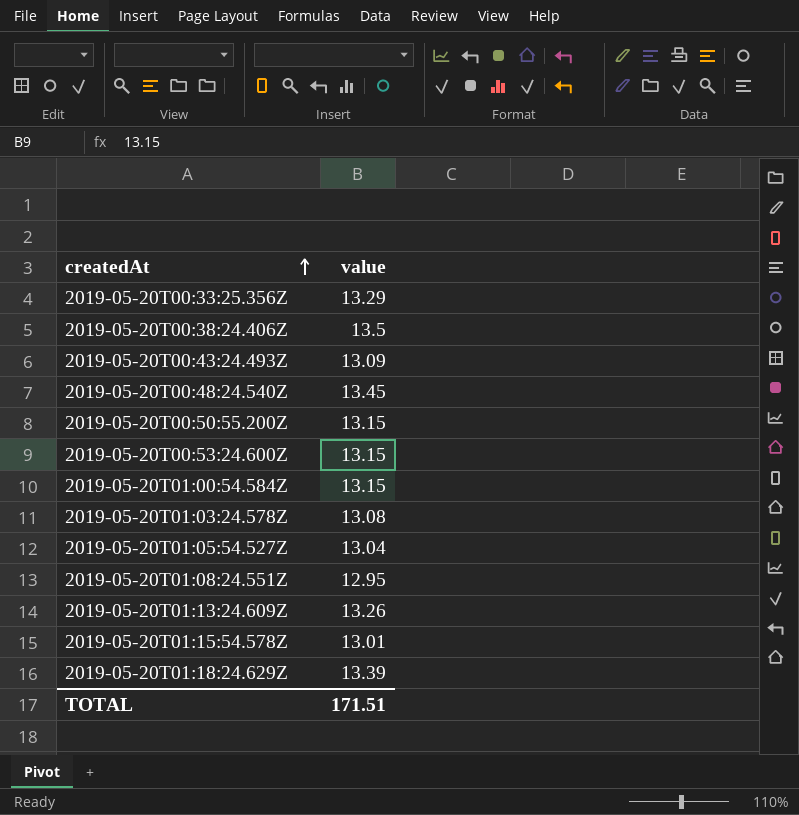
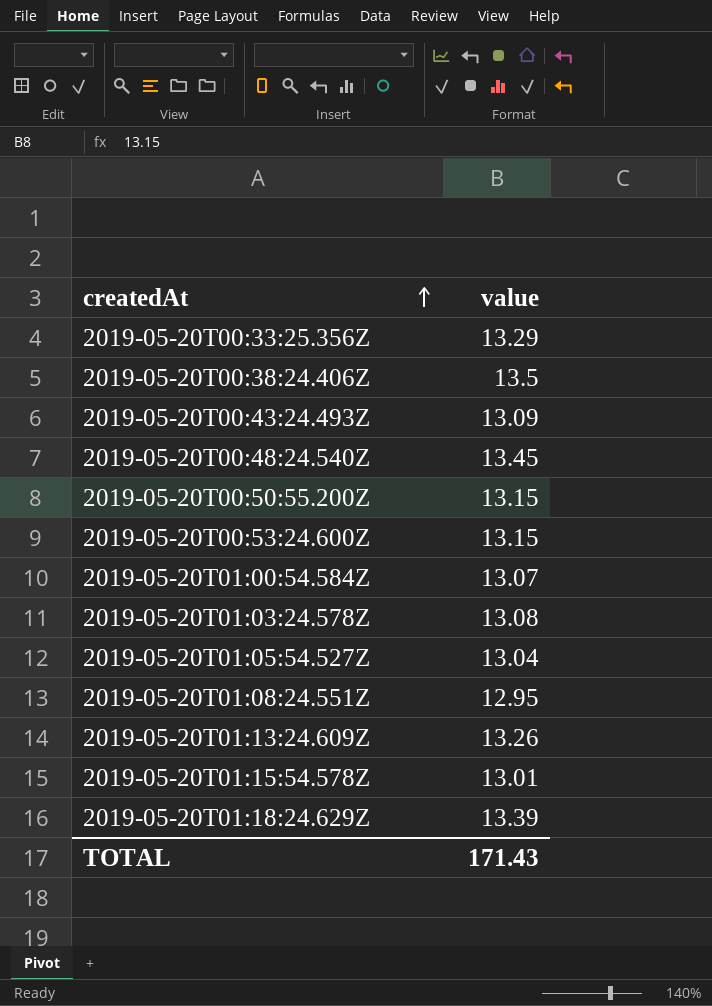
2019-05-20T01:00:54.584Z | value: 13.15 -> 13.07
TOTAL | value: 171.51 -> 171.43

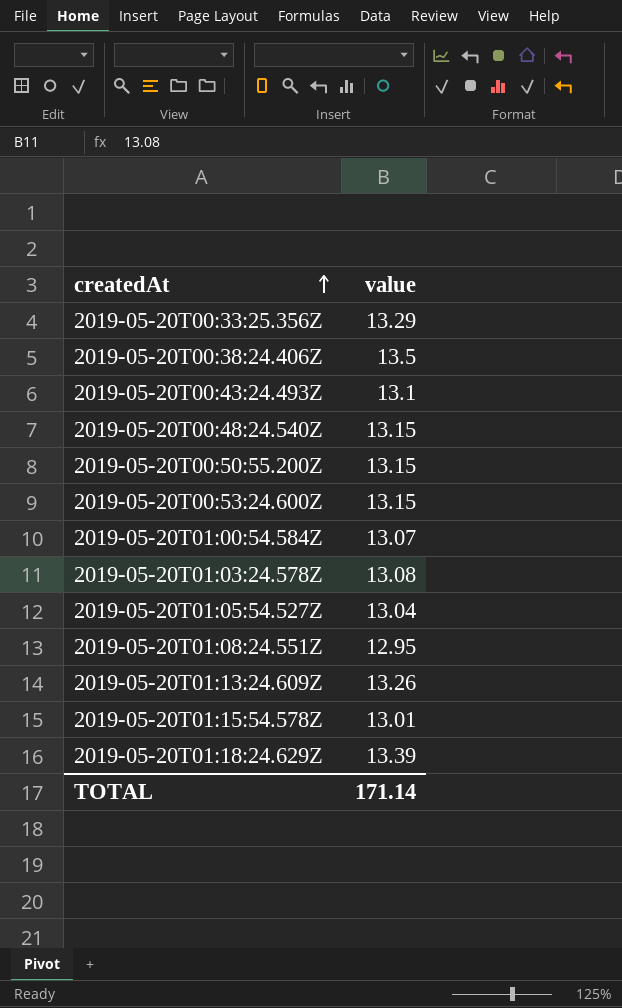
2019-05-20T00:43:24.493Z | value: 13.09 -> 13.1
2019-05-20T00:48:24.540Z | value: 13.45 -> 13.15
TOTAL | value: 171.43 -> 171.14

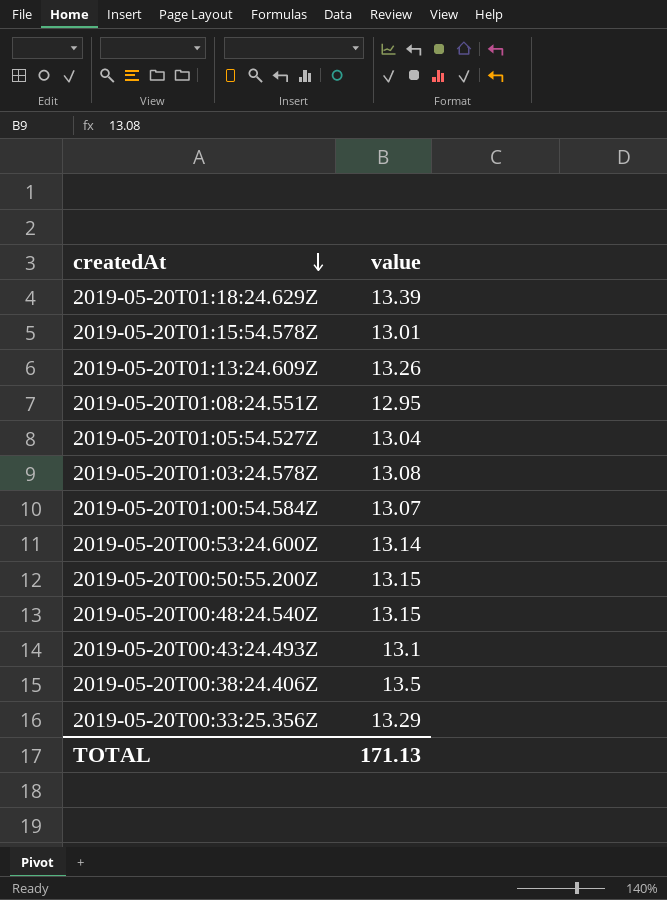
row order: createdAt ascending -> createdAt descending
2019-05-20T00:53:24.600Z | value: 13.15 -> 13.14
TOTAL | value: 171.14 -> 171.13

